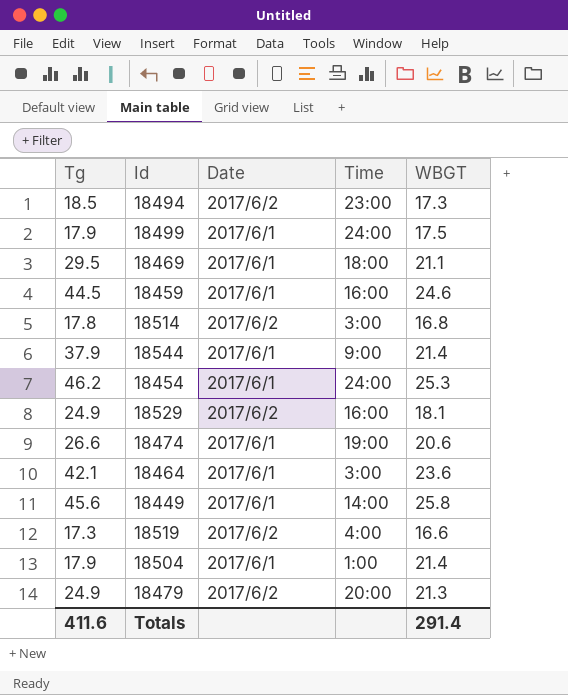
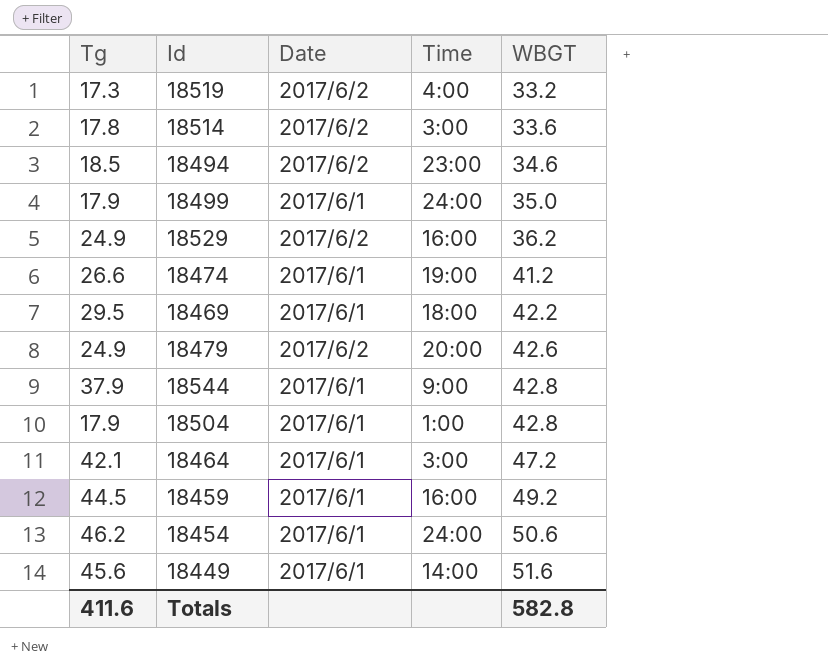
row order: none -> WBGT ascending
18519 | WBGT: 16.6 -> 33.2
18514 | WBGT: 16.8 -> 33.6
18494 | WBGT: 17.3 -> 34.6
18499 | WBGT: 17.5 -> 35.0
18529 | WBGT: 18.1 -> 36.2
18474 | WBGT: 20.6 -> 41.2
18469 | WBGT: 21.1 -> 42.2
18479 | WBGT: 21.3 -> 42.6
18544 | WBGT: 21.4 -> 42.8
18504 | WBGT: 21.4 -> 42.8
18464 | WBGT: 23.6 -> 47.2
18459 | WBGT: 24.6 -> 49.2
18454 | WBGT: 25.3 -> 50.6
18449 | WBGT: 25.8 -> 51.6
Totals | WBGT: 291.4 -> 582.8

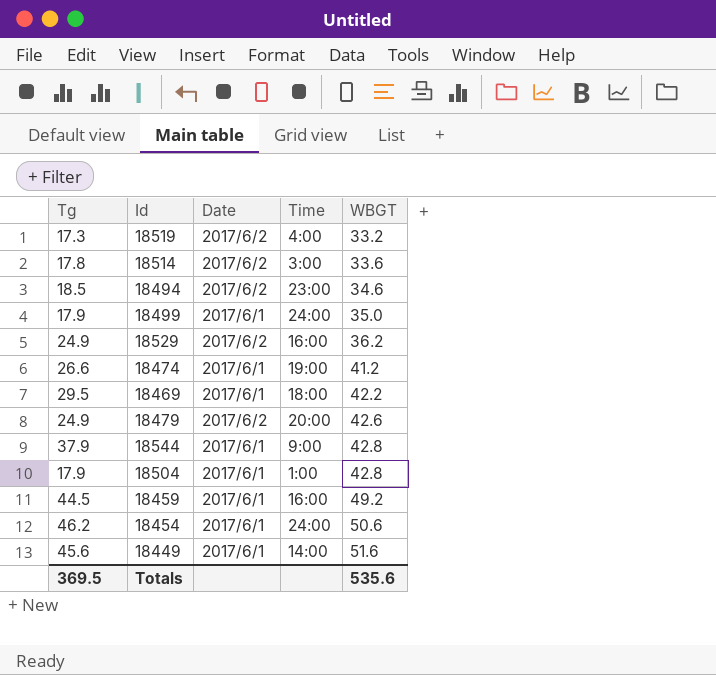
row 18464: 42.1 | 2017/6/1 | 3:00 | 47.2 -> none
Totals | Tg: 411.6 -> 369.5
Totals | WBGT: 582.8 -> 535.6

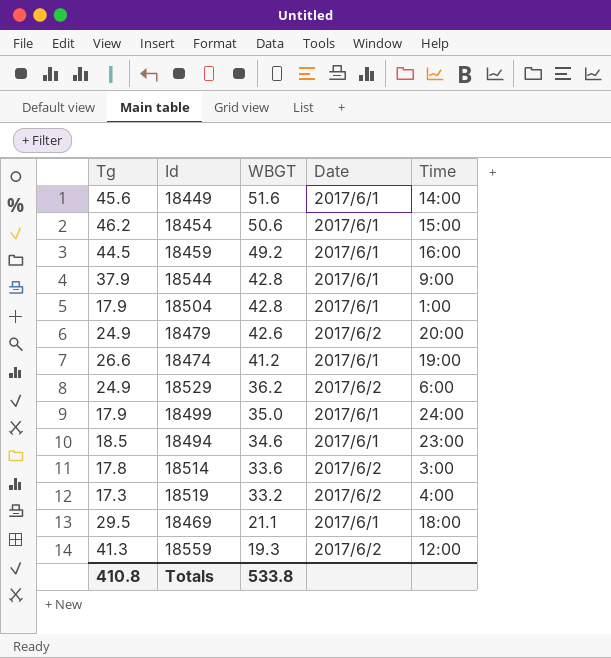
row order: WBGT ascending -> WBGT descending
column WBGT | position: 5 -> 3
18454 | Time: 24:00 -> 15:00
18529 | Time: 16:00 -> 6:00
18494 | Date: 2017/6/2 -> 2017/6/1
18469 | WBGT: 42.2 -> 21.1
row 18559: none -> 41.3 | 19.3 | 2017/6/2 | 12:00
Totals | Tg: 369.5 -> 410.8
Totals | WBGT: 535.6 -> 533.8

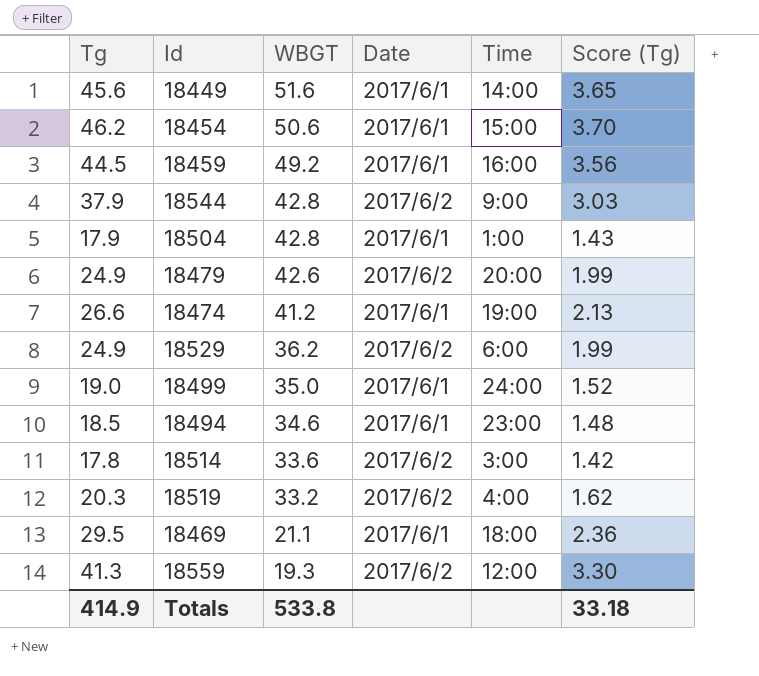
column Score (Tg) | formula: none -> [Tg] * 0.08
18544 | Date: 2017/6/1 -> 2017/6/2
18499 | Tg: 17.9 -> 19.0
18519 | Tg: 17.3 -> 20.3
Totals | Tg: 410.8 -> 414.9

